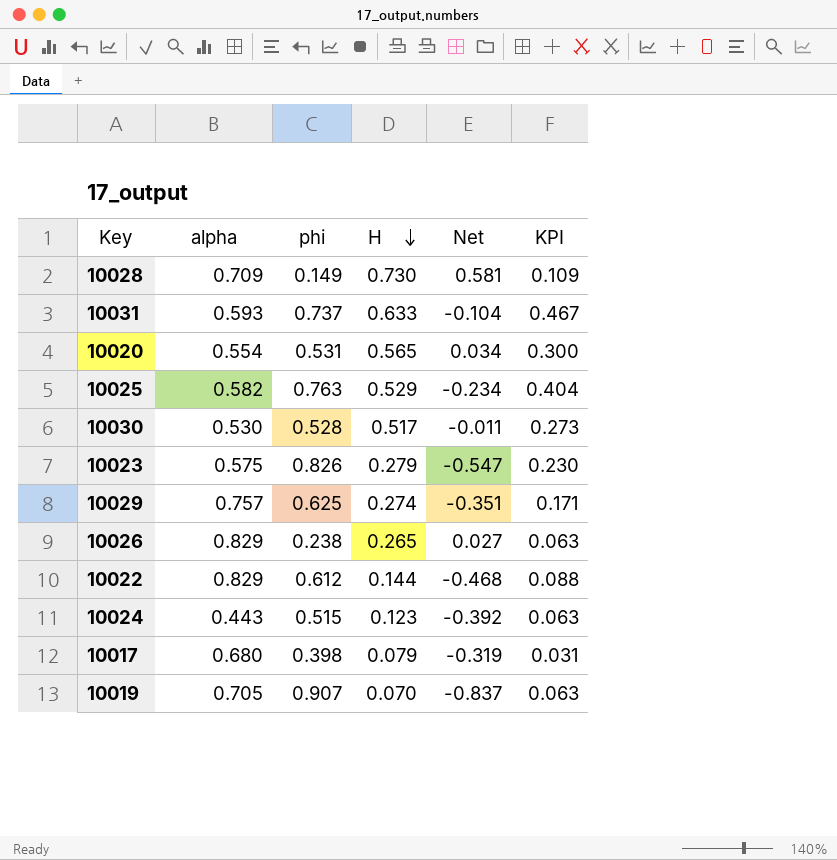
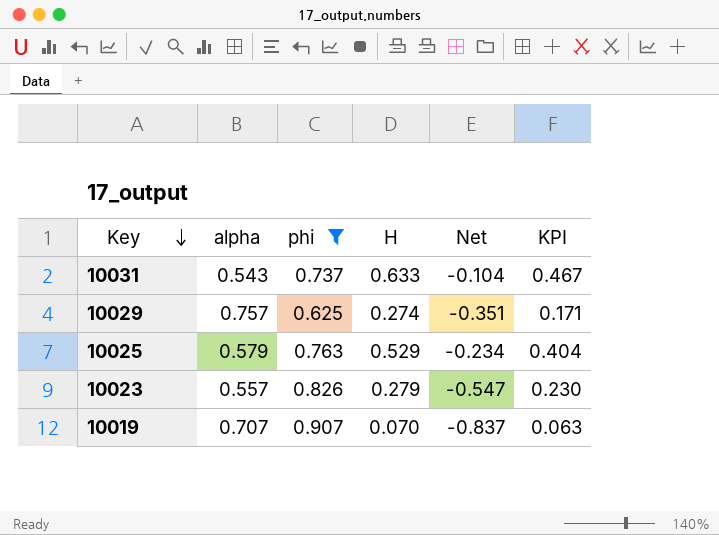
filter: none -> phi >= 0.625
row order: H descending -> Key descending
10031 | alpha: 0.593 -> 0.543
10025 | alpha: 0.582 -> 0.579
10023 | alpha: 0.575 -> 0.557
10019 | alpha: 0.705 -> 0.707

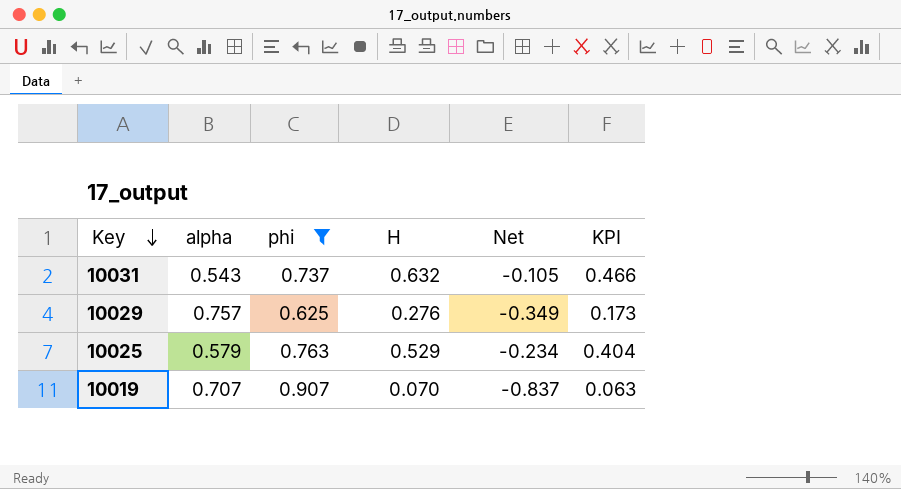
row 10023: 0.557 | 0.826 | 0.279 | -0.547 | 0.230 -> none
10031 | H: 0.633 -> 0.632
10031 | Net: -0.104 -> -0.105
10031 | KPI: 0.467 -> 0.466
10029 | H: 0.274 -> 0.276
10029 | Net: -0.351 -> -0.349
10029 | KPI: 0.171 -> 0.173

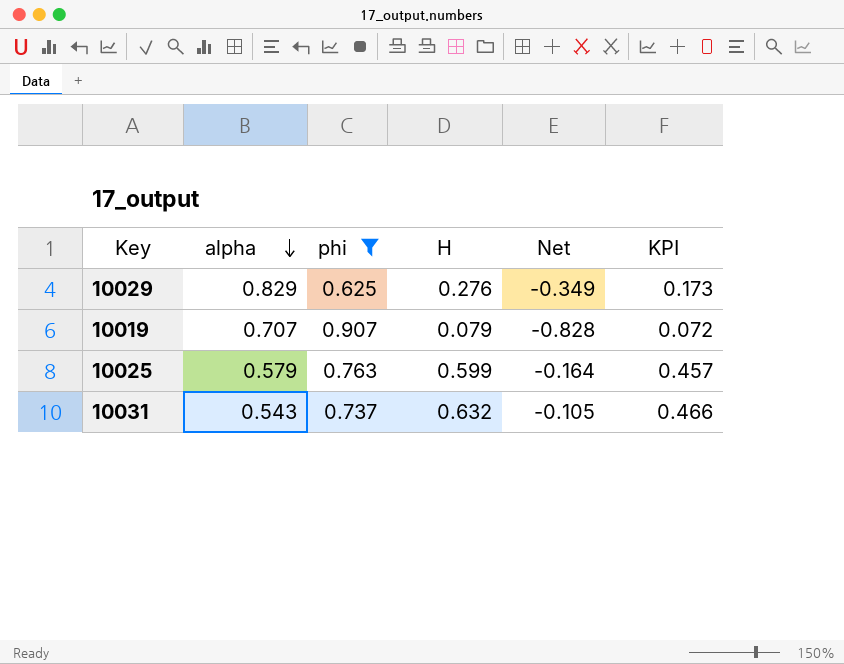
row order: Key descending -> alpha descending
10029 | alpha: 0.757 -> 0.829
10019 | H: 0.070 -> 0.079
10019 | Net: -0.837 -> -0.828
10019 | KPI: 0.063 -> 0.072
10025 | H: 0.529 -> 0.599
10025 | Net: -0.234 -> -0.164
10025 | KPI: 0.404 -> 0.457

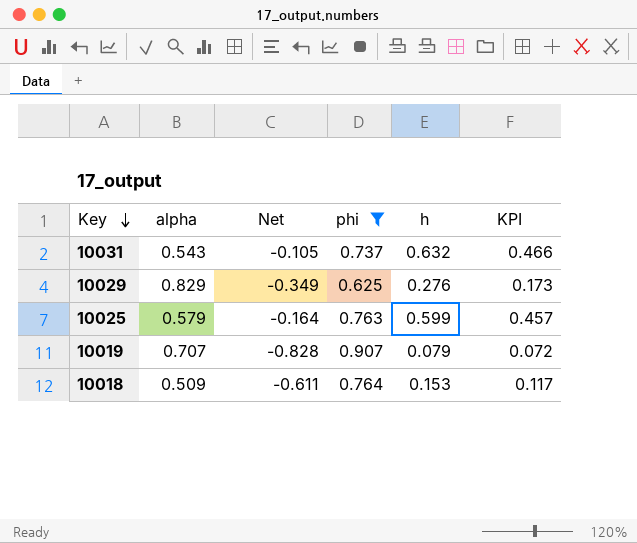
row order: alpha descending -> Key descending
column Net | position: 5 -> 3
column name: H -> h
row 10018: none -> 0.509 | -0.611 | 0.764 | 0.153 | 0.117

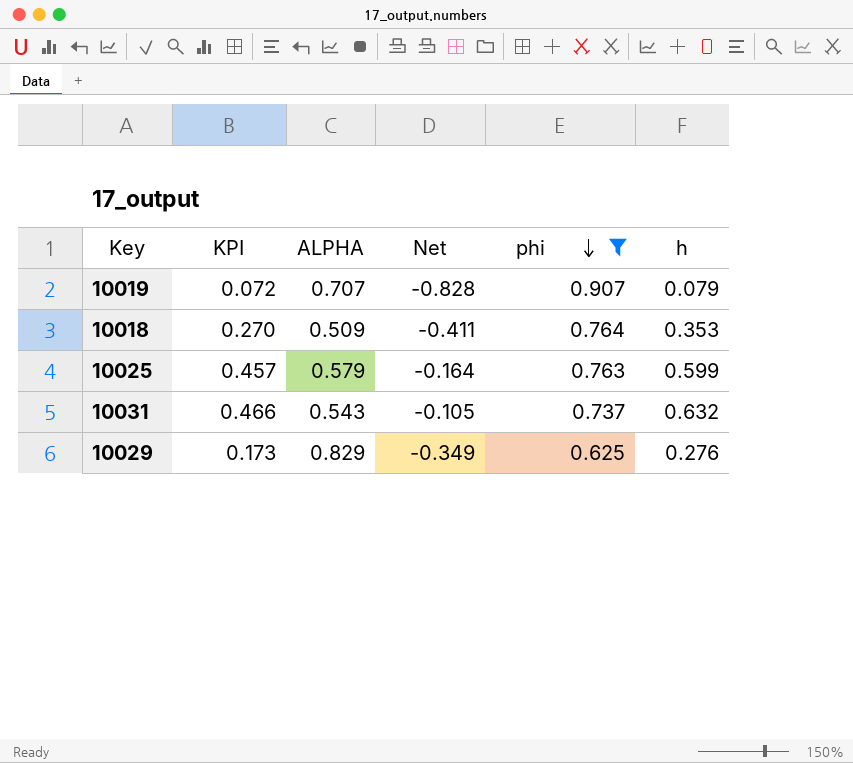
row order: Key descending -> phi descending
column KPI | position: 6 -> 2
column name: alpha -> ALPHA
10018 | KPI: 0.117 -> 0.270
10018 | Net: -0.611 -> -0.411
10018 | h: 0.153 -> 0.353

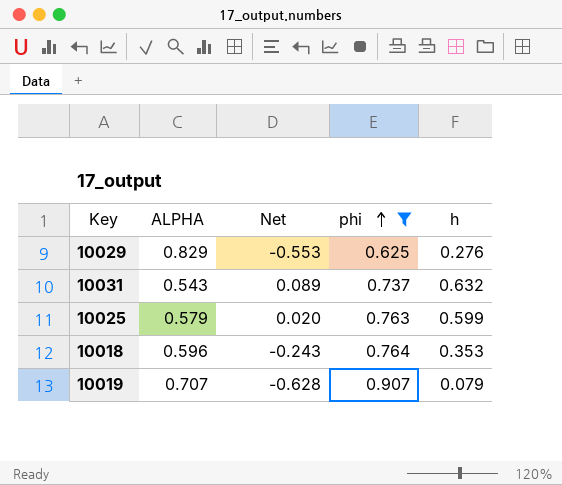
row order: phi descending -> phi ascending
column KPI | formula: [phi] * [h] -> none
column Net | formula: [h] - [phi] -> [h] - [ALPHA]
10018 | ALPHA: 0.509 -> 0.596

